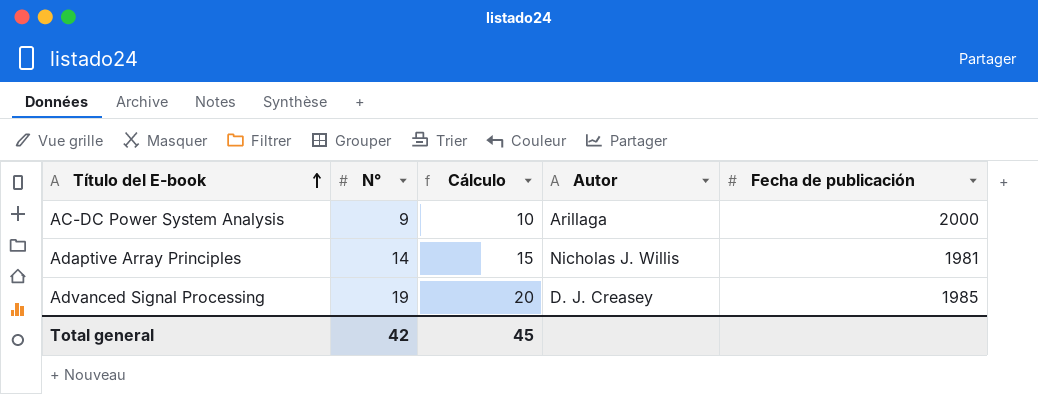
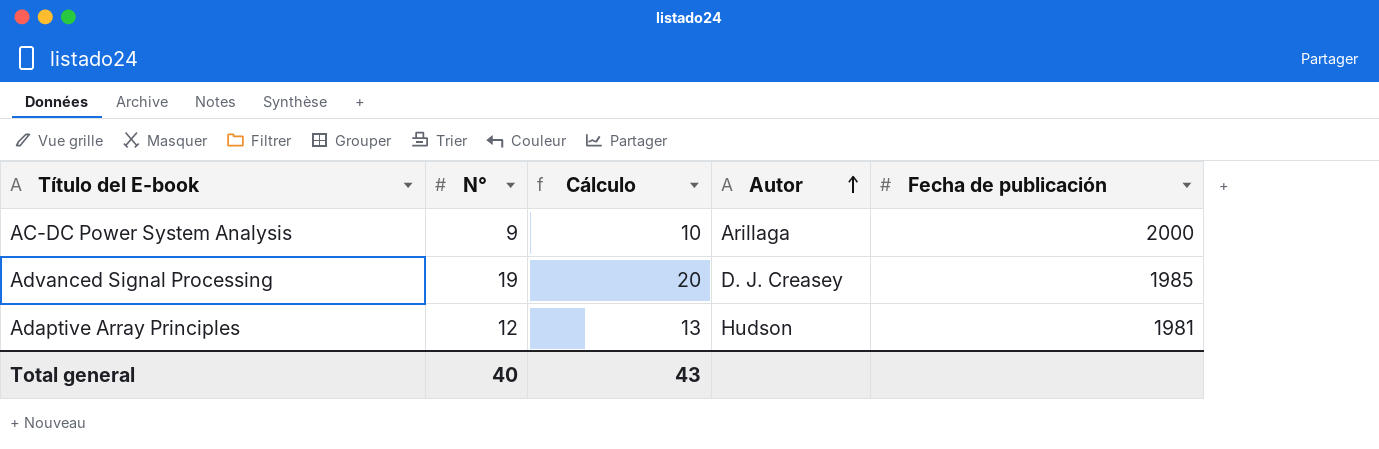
row order: Título del E-book ascending -> Autor ascending
Adaptive Array Principles | N°: 14 -> 12
Adaptive Array Principles | Cálculo: 15 -> 13
Adaptive Array Principles | Autor: Nicholas J. Willis -> Hudson
Total general | N°: 42 -> 40
Total general | Cálculo: 45 -> 43

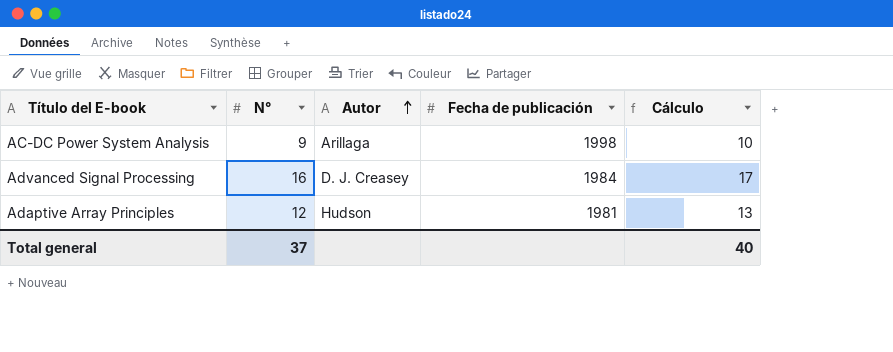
column Cálculo | position: 3 -> 5
AC-DC Power System Analysis | Fecha de publicación: 2000 -> 1998
Advanced Signal Processing | N°: 19 -> 16
Advanced Signal Processing | Fecha de publicación: 1985 -> 1984
Advanced Signal Processing | Cálculo: 20 -> 17
Total general | N°: 40 -> 37
Total general | Cálculo: 43 -> 40

